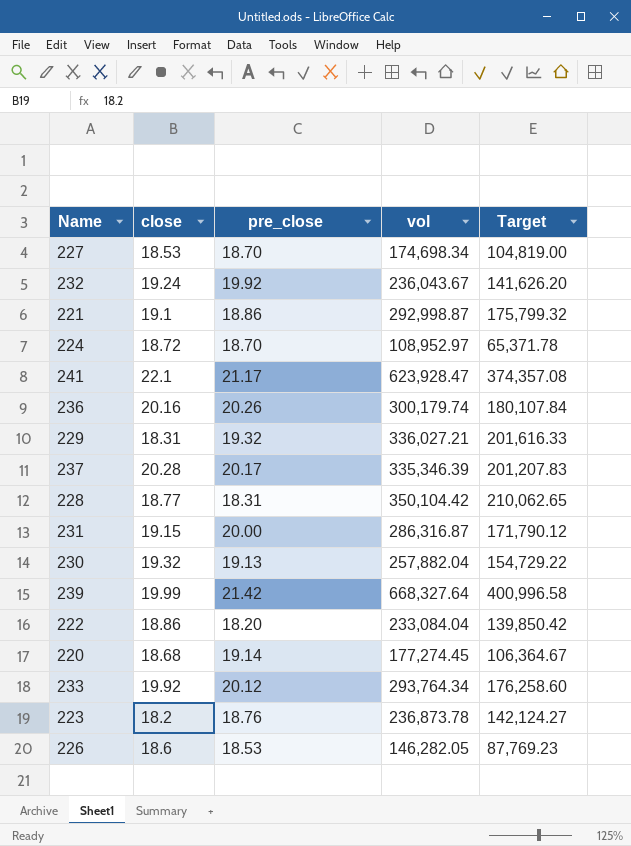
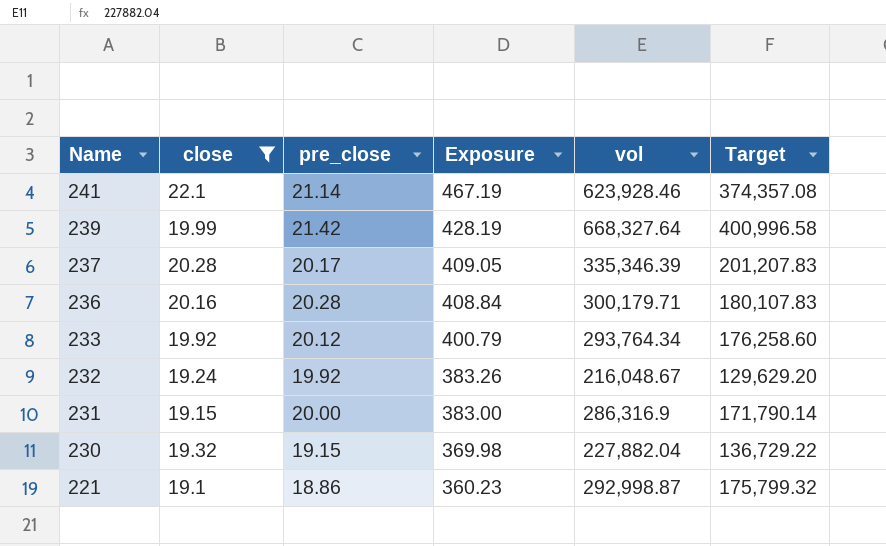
filter: none -> close >= 19.1
row order: none -> Name descending
column Exposure | formula: none -> [close] * [pre_close]
241 | pre_close: 21.17 -> 21.14
241 | vol: 623,928.47 -> 623,928.46
236 | pre_close: 20.26 -> 20.28
236 | vol: 300,179.74 -> 300,179.71
236 | Target: 180,107.84 -> 180,107.83
232 | vol: 236,043.67 -> 216,048.67
232 | Target: 141,626.20 -> 129,629.20
231 | vol: 286,316.87 -> 286,316.9
231 | Target: 171,790.12 -> 171,790.14
230 | pre_close: 19.13 -> 19.15
230 | vol: 257,882.04 -> 227,882.04
230 | Target: 154,729.22 -> 136,729.22

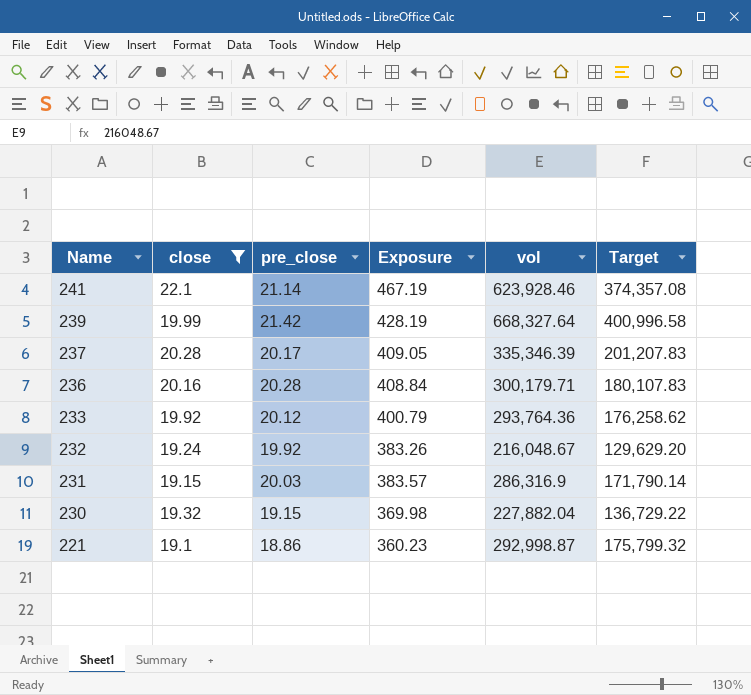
233 | vol: 293,764.34 -> 293,764.36
233 | Target: 176,258.60 -> 176,258.62
231 | pre_close: 20.00 -> 20.03
231 | Exposure: 383.00 -> 383.57

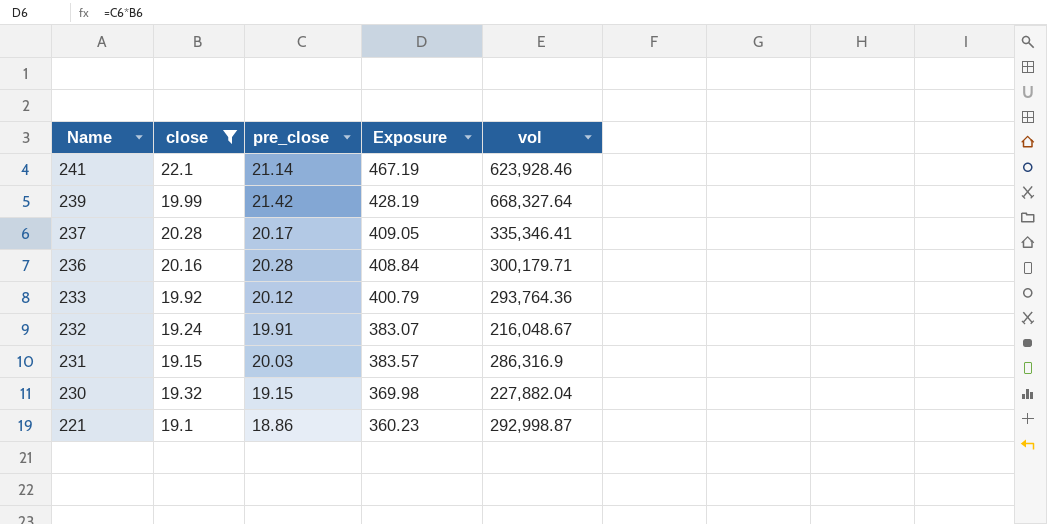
column Target | formula: [vol] * 0.6 -> none
237 | vol: 335,346.39 -> 335,346.41
232 | pre_close: 19.92 -> 19.91
232 | Exposure: 383.26 -> 383.07

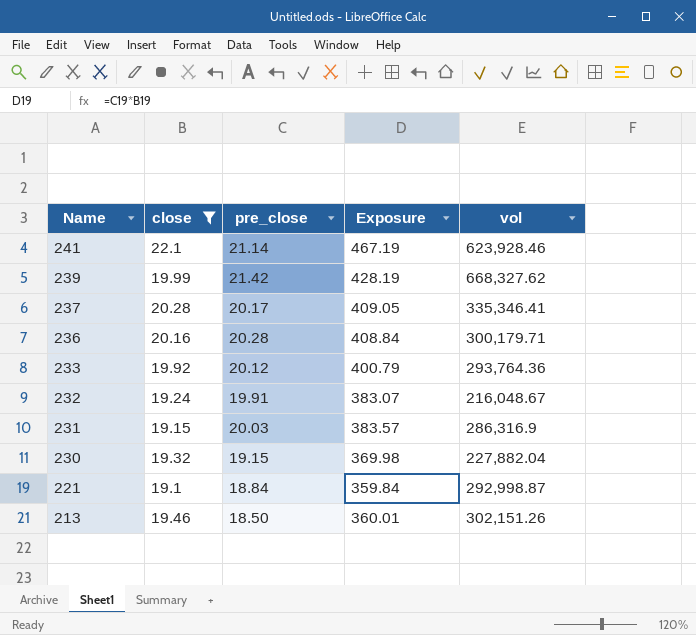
239 | vol: 668,327.64 -> 668,327.62
221 | pre_close: 18.86 -> 18.84
221 | Exposure: 360.23 -> 359.84
row 213: none -> 19.46 | 18.50 | 360.01 | 302,151.26

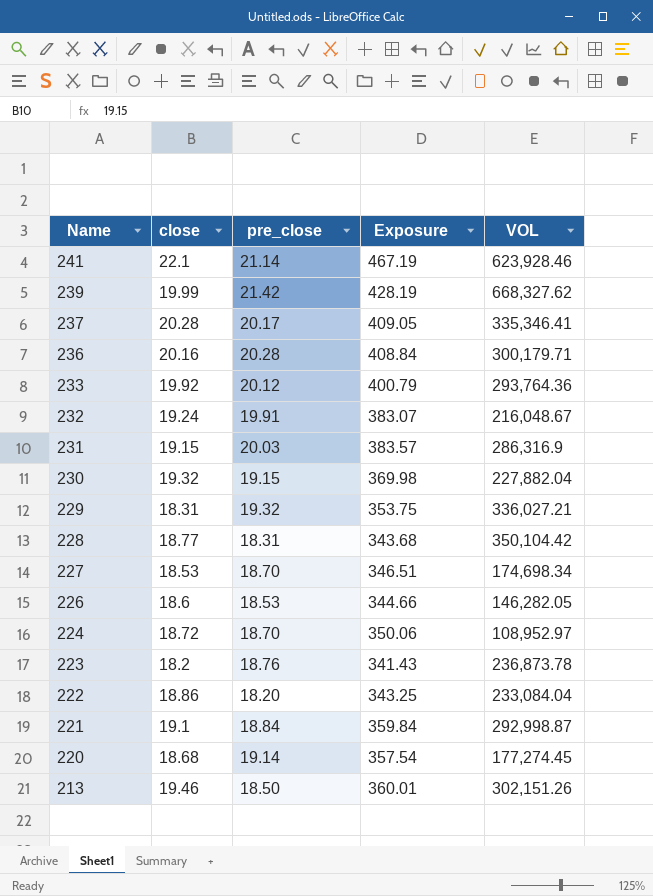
filter: close >= 19.1 -> none
column name: vol -> VOL

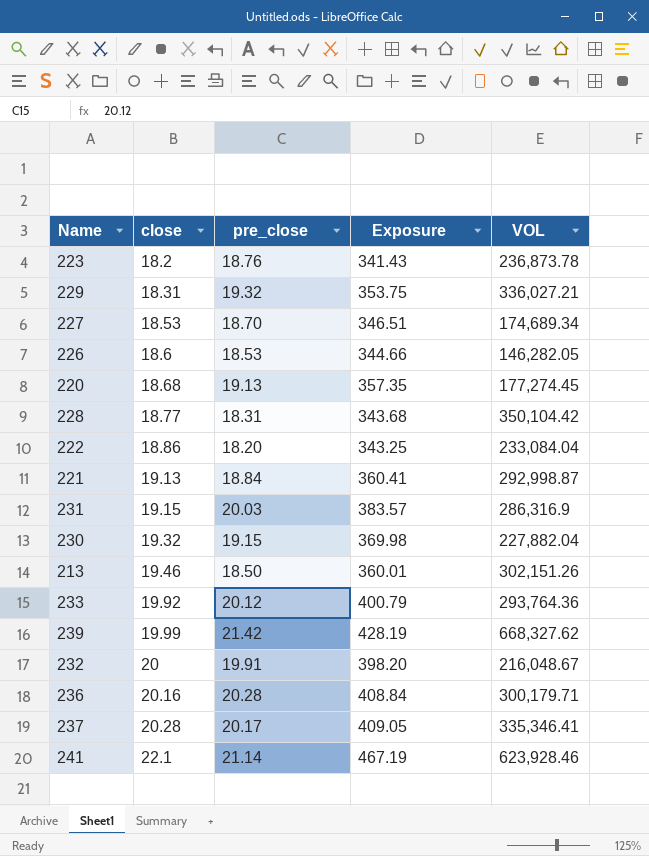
row order: Name descending -> close ascending
row 224: 18.72 | 18.70 | 350.06 | 108,952.97 -> none
227 | VOL: 174,698.34 -> 174,689.34
220 | pre_close: 19.14 -> 19.13
220 | Exposure: 357.54 -> 357.35
221 | close: 19.1 -> 19.13
221 | Exposure: 359.84 -> 360.41
232 | close: 19.24 -> 20
232 | Exposure: 383.07 -> 398.20

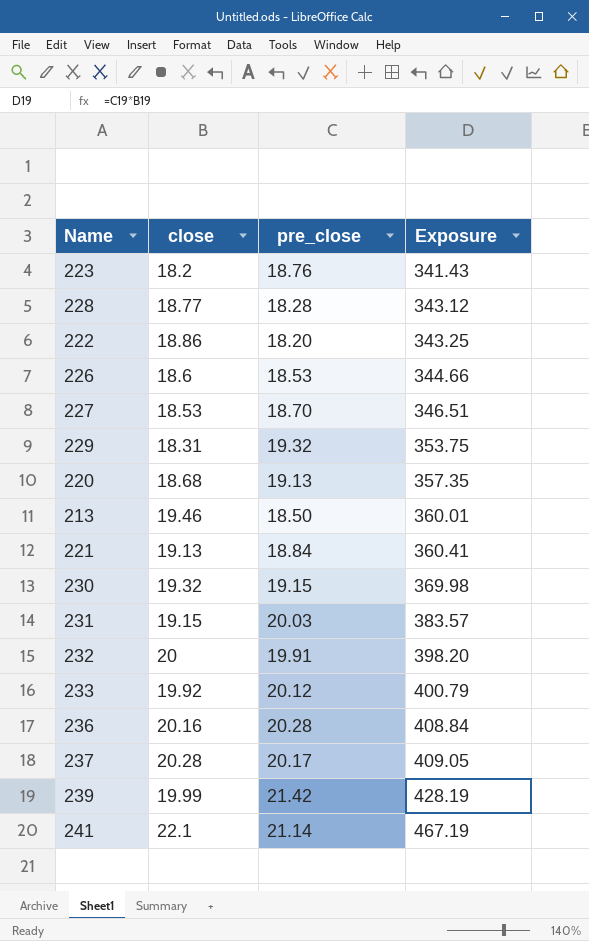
row order: close ascending -> Exposure ascending
column VOL | position: 5 -> none
228 | pre_close: 18.31 -> 18.28
228 | Exposure: 343.68 -> 343.12

